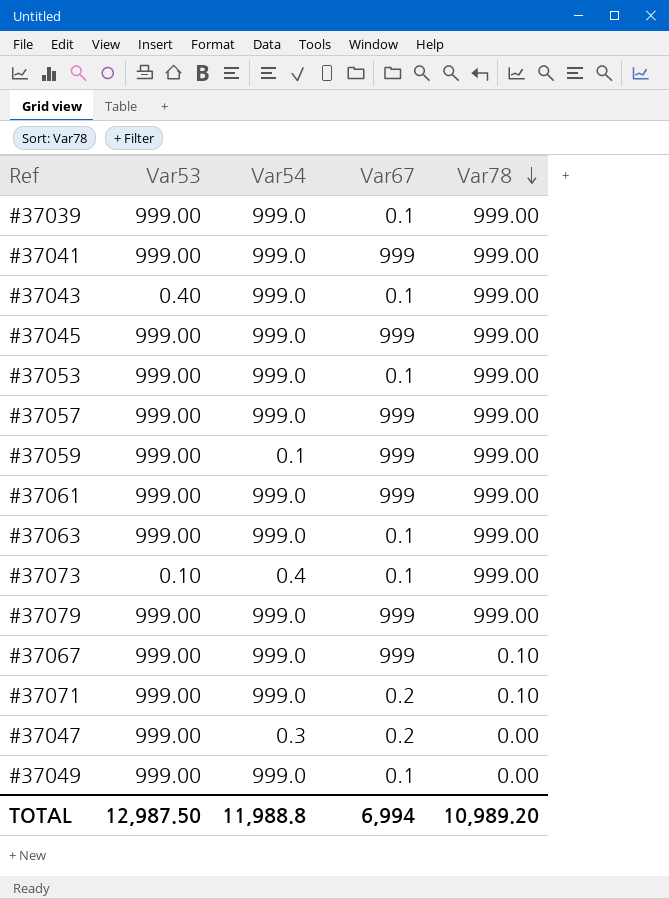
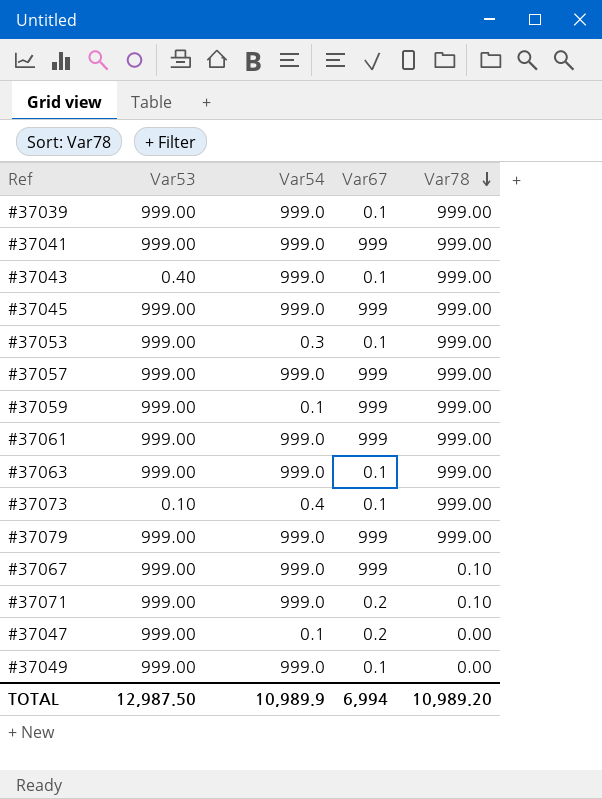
#37053 | Var54: 999.0 -> 0.3
#37047 | Var54: 0.3 -> 0.1
TOTAL | Var54: 11,988.8 -> 10,989.9

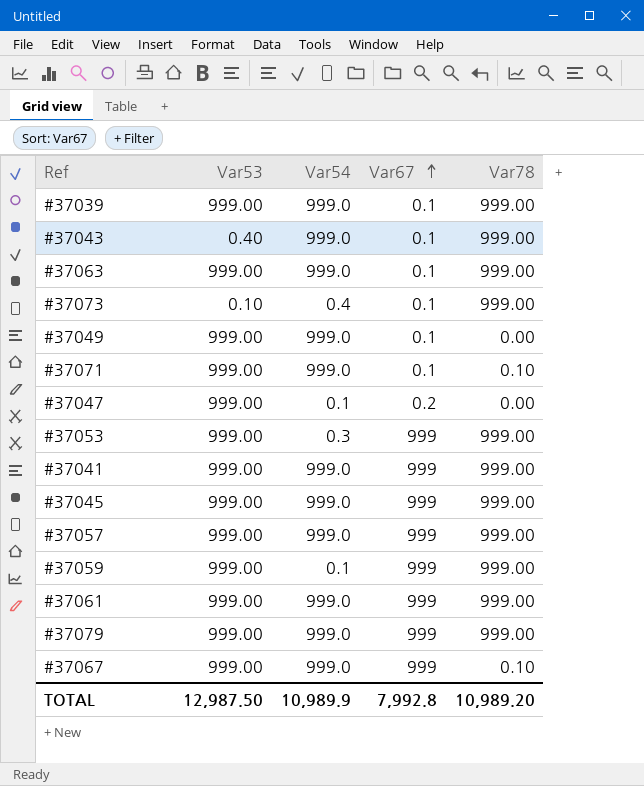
row order: Var78 descending -> Var67 ascending
#37071 | Var67: 0.2 -> 0.1
#37053 | Var67: 0.1 -> 999
TOTAL | Var67: 6,994 -> 7,992.8

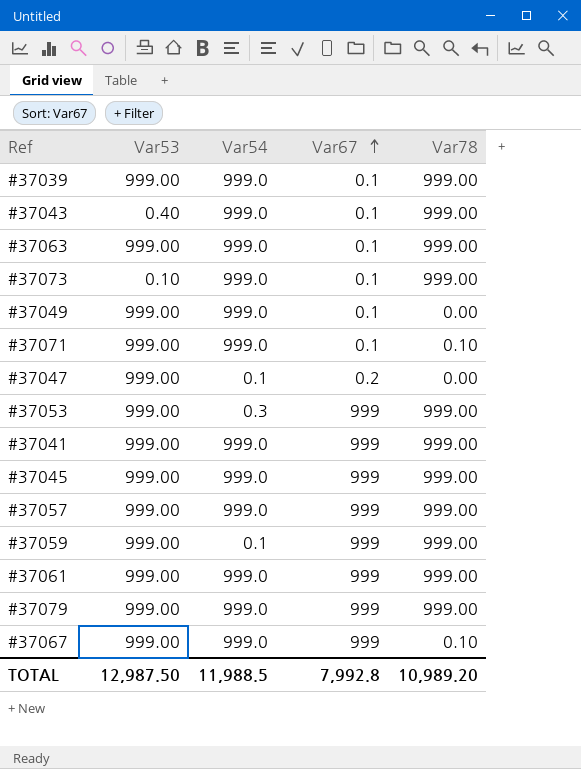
#37073 | Var54: 0.4 -> 999.0
TOTAL | Var54: 10,989.9 -> 11,988.5

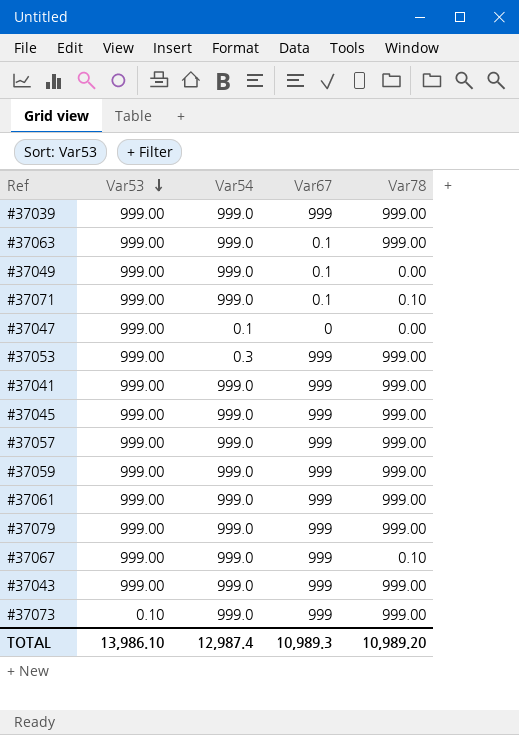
row order: Var67 ascending -> Var53 descending
#37039 | Var67: 0.1 -> 999
#37047 | Var67: 0.2 -> 0
#37059 | Var54: 0.1 -> 999.0
#37043 | Var53: 0.40 -> 999.00
#37043 | Var67: 0.1 -> 999
#37073 | Var67: 0.1 -> 999
TOTAL | Var53: 12,987.50 -> 13,986.10
TOTAL | Var54: 11,988.5 -> 12,987.4
TOTAL | Var67: 7,992.8 -> 10,989.3

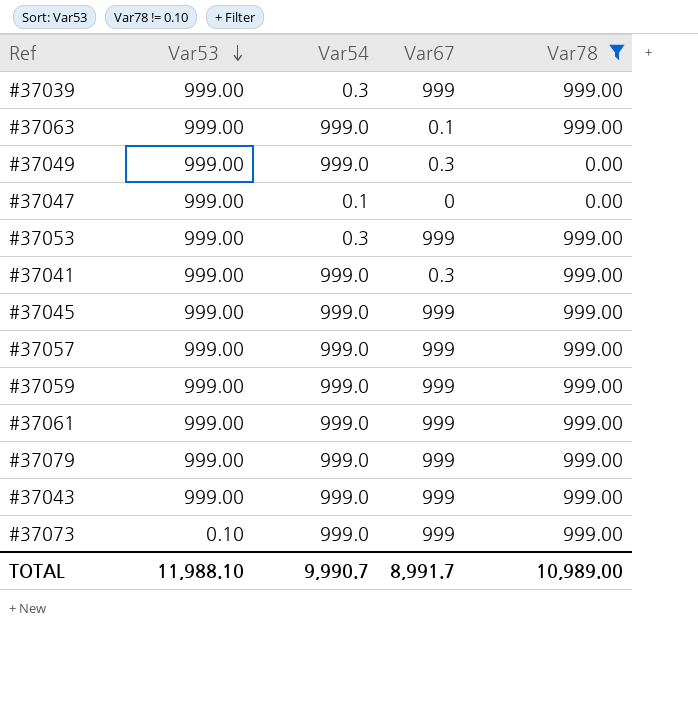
filter: none -> Var78 != 0.10
#37039 | Var54: 999.0 -> 0.3
#37049 | Var67: 0.1 -> 0.3
#37041 | Var67: 999 -> 0.3
TOTAL | Var53: 13,986.10 -> 11,988.10
TOTAL | Var54: 12,987.4 -> 9,990.7
TOTAL | Var67: 10,989.3 -> 8,991.7
TOTAL | Var78: 10,989.20 -> 10,989.00

